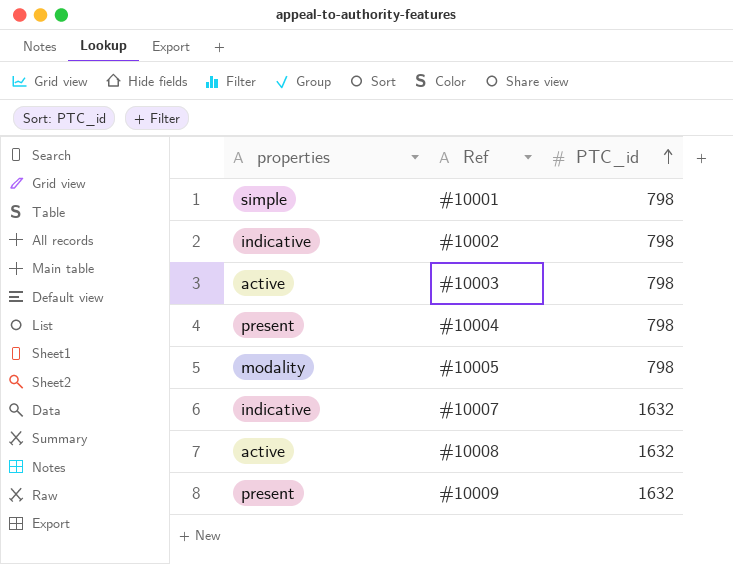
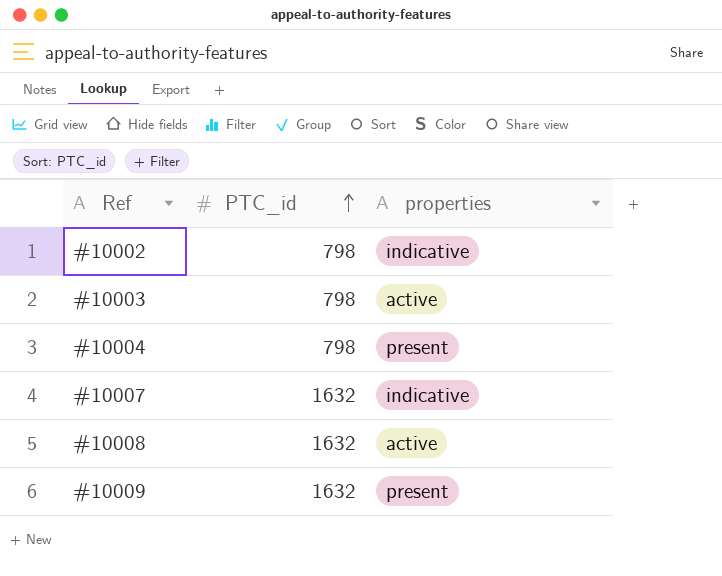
column properties | position: 1 -> 3
row #10001: simple | 798 -> none
row #10005: modality | 798 -> none

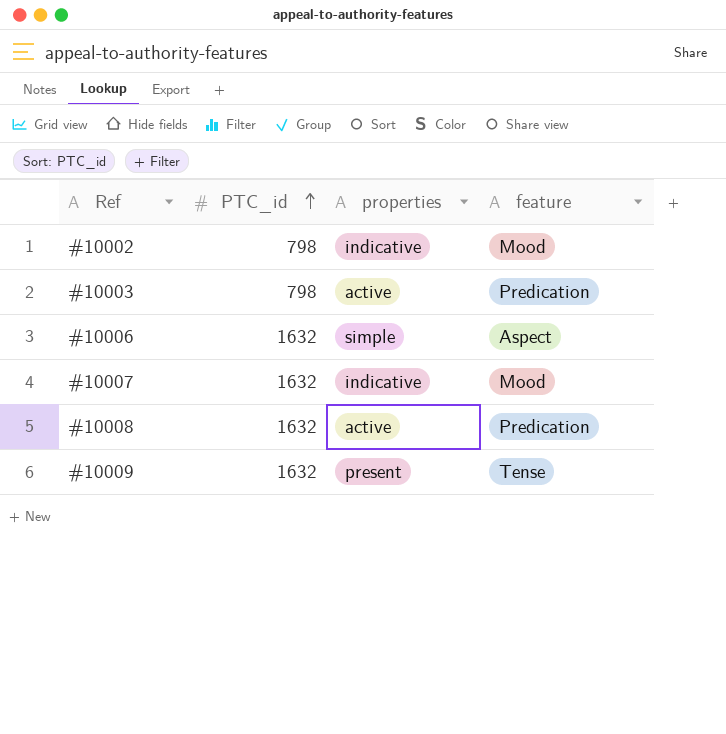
column feature | position: none -> 4
row #10004: 798 | present -> none
row #10006: none -> 1632 | simple | Aspect

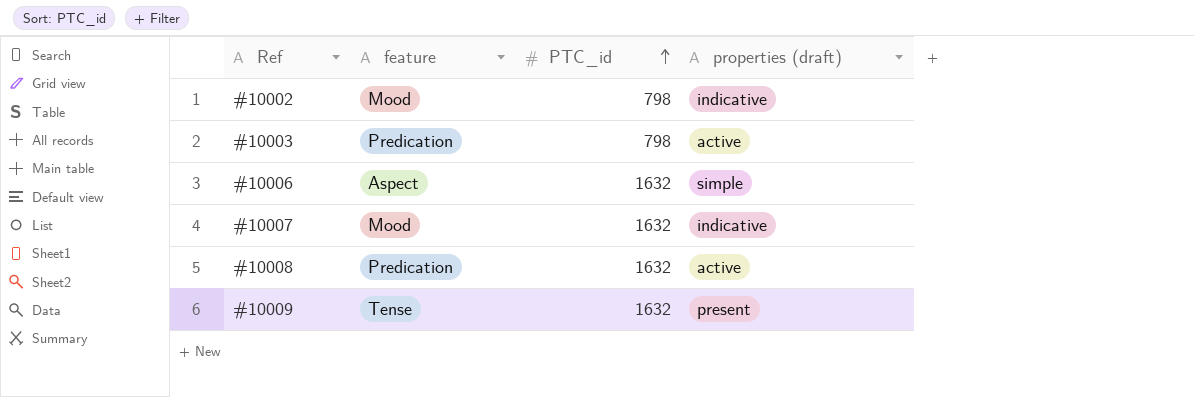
column feature | position: 4 -> 2
column name: properties -> properties (draft)

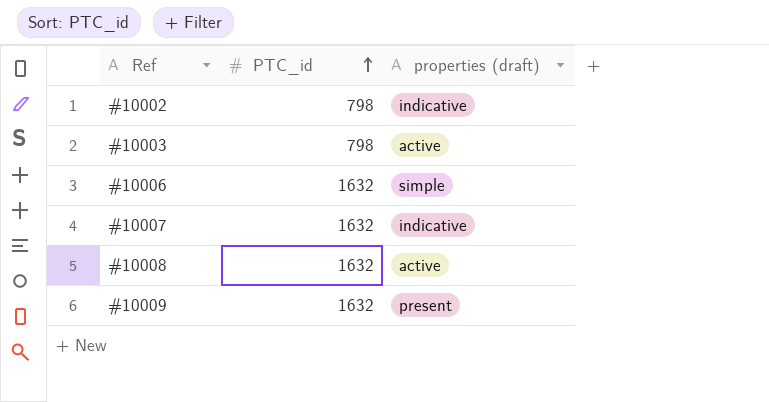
column feature | position: 2 -> none

